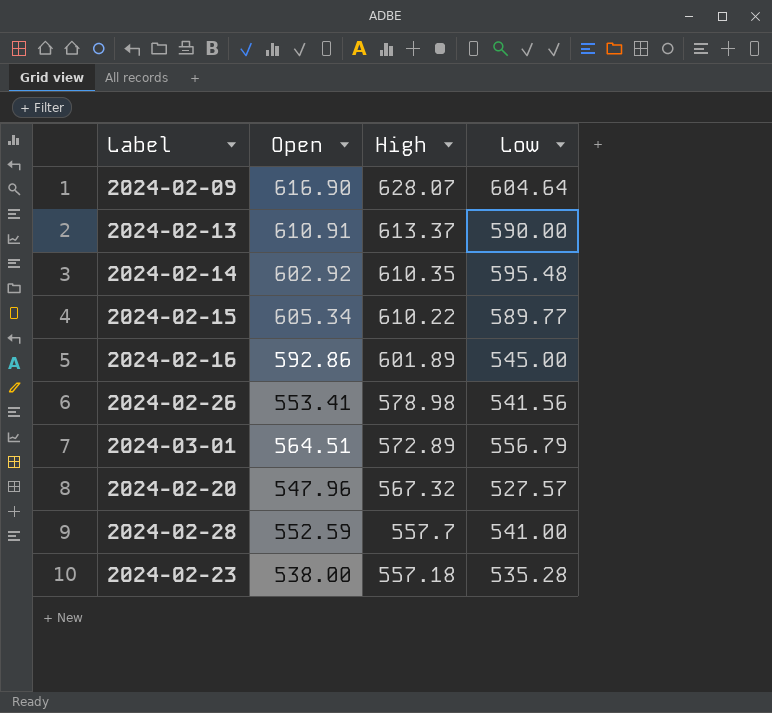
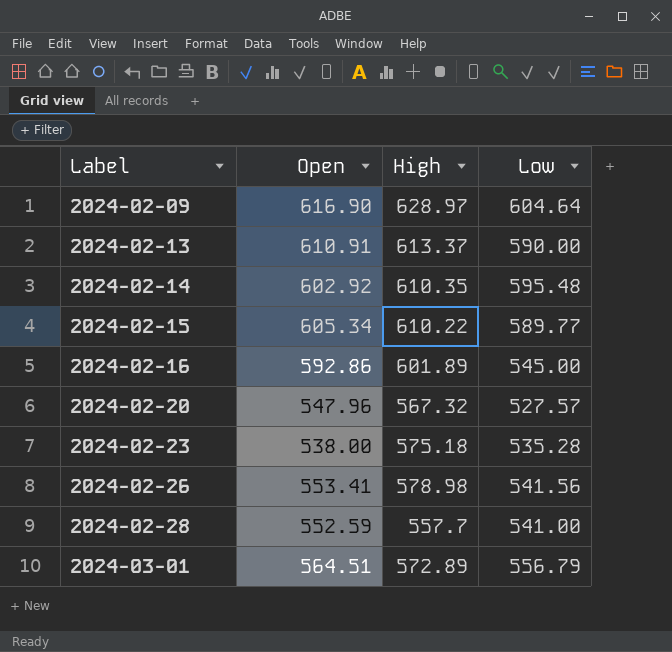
row order: High descending -> Label ascending
2024-02-09 | High: 628.07 -> 628.97
2024-02-23 | High: 557.18 -> 575.18

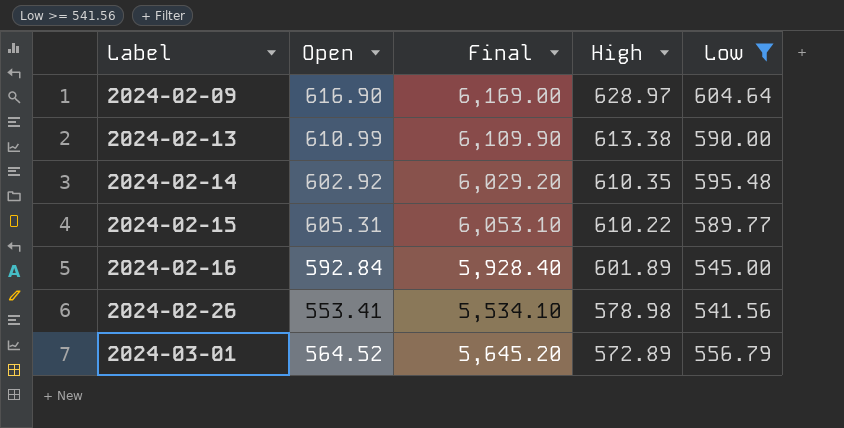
filter: none -> Low >= 541.56
column Final | formula: none -> [Open] * 10
2024-02-13 | Open: 610.91 -> 610.99
2024-02-13 | High: 613.37 -> 613.38
2024-02-15 | Open: 605.34 -> 605.31
2024-02-16 | Open: 592.86 -> 592.84
2024-03-01 | Open: 564.51 -> 564.52

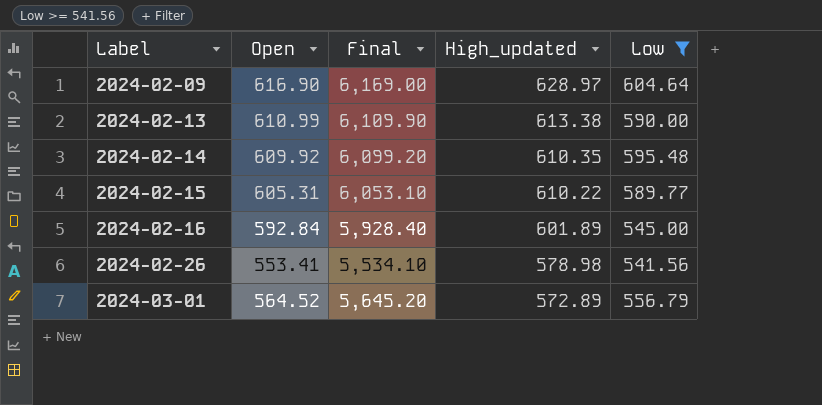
column name: High -> High_updated
2024-02-14 | Open: 602.92 -> 609.92
2024-02-14 | Final: 6,029.20 -> 6,099.20

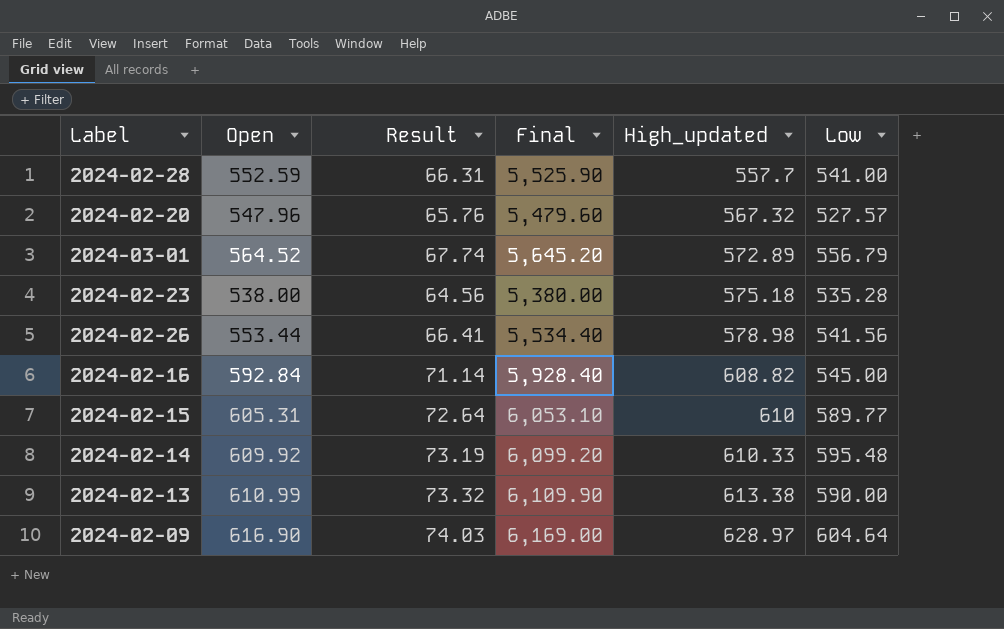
filter: Low >= 541.56 -> none
row order: Label ascending -> High_updated ascending
column Result | formula: none -> [Open] * 0.12
2024-02-26 | Open: 553.41 -> 553.44
2024-02-26 | Final: 5,534.10 -> 5,534.40
2024-02-16 | High_updated: 601.89 -> 608.82
2024-02-15 | High_updated: 610.22 -> 610
2024-02-14 | High_updated: 610.35 -> 610.33

